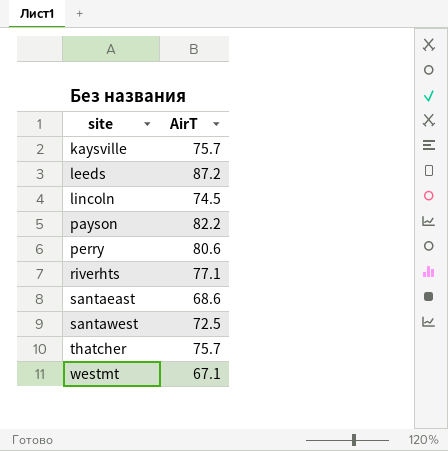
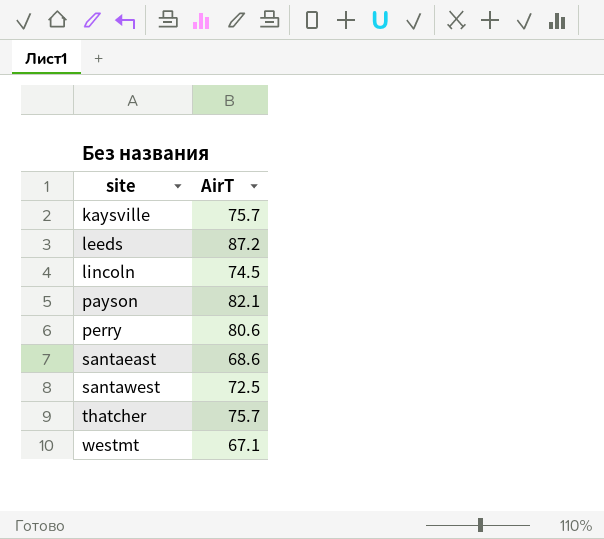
row riverhts: 77.1 -> none
payson | AirT: 82.2 -> 82.1

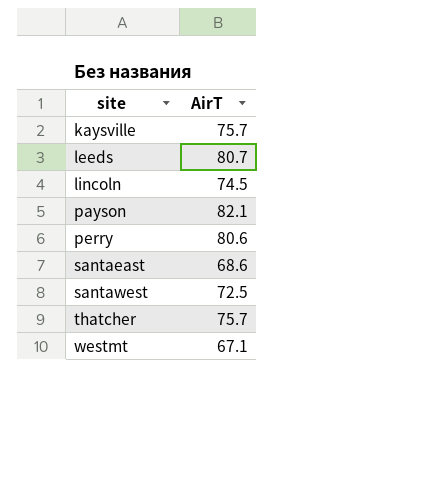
leeds | AirT: 87.2 -> 80.7

